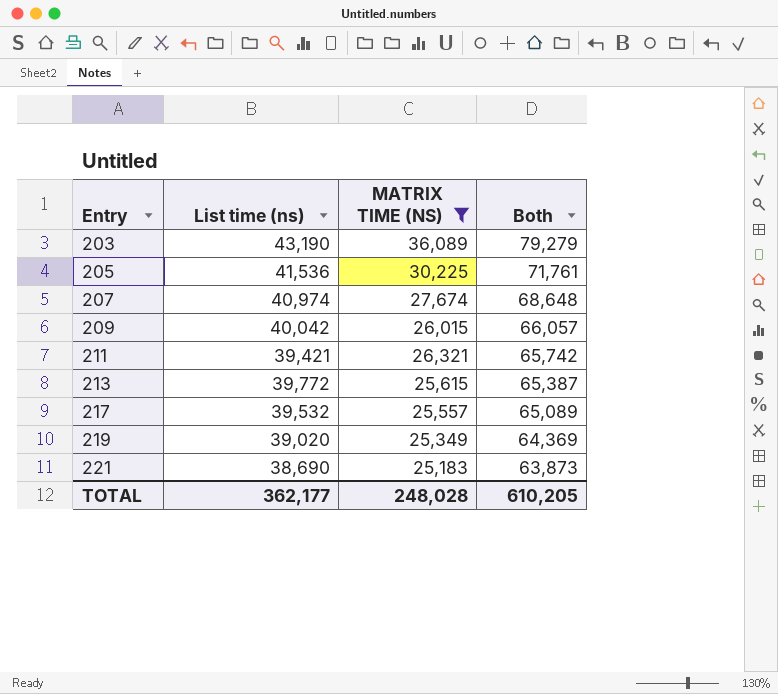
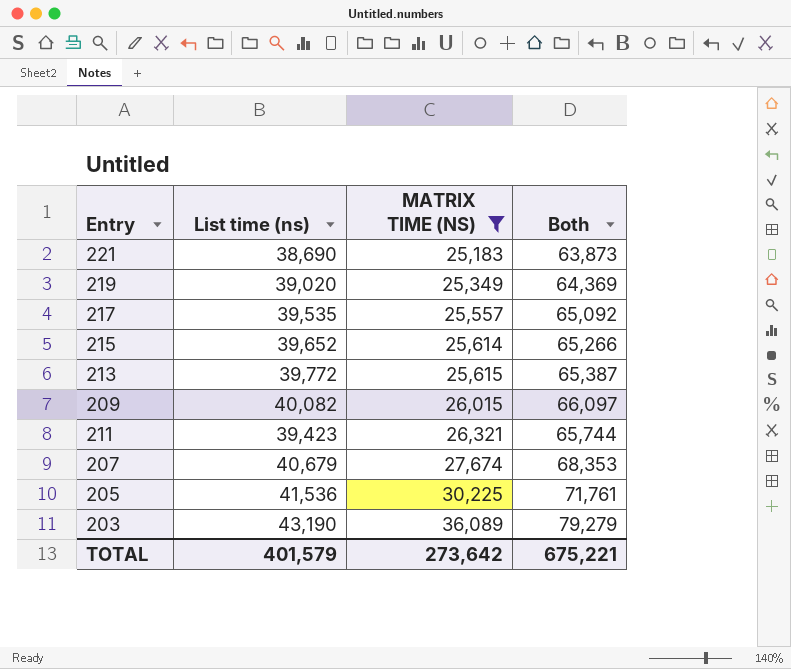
row order: Entry ascending -> MATRIX TIME (NS) ascending
217 | List time (ns): 39,532 -> 39,535
217 | Both: 65,089 -> 65,092
row 215: none -> 39,652 | 25,614 | 65,266
209 | List time (ns): 40,042 -> 40,082
209 | Both: 66,057 -> 66,097
211 | List time (ns): 39,421 -> 39,423
211 | Both: 65,742 -> 65,744
207 | List time (ns): 40,974 -> 40,679
207 | Both: 68,648 -> 68,353
TOTAL | List time (ns): 362,177 -> 401,579
TOTAL | MATRIX TIME (NS): 248,028 -> 273,642
TOTAL | Both: 610,205 -> 675,221

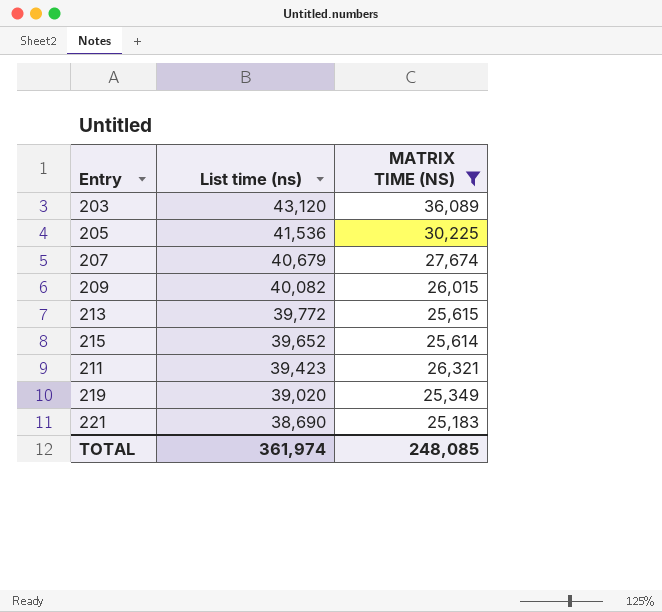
row order: MATRIX TIME (NS) ascending -> List time (ns) descending
column Both | formula: [List time (ns)] + [MATRIX TIME (NS)] -> none
row 217: 39,535 | 25,557 | 65,092 -> none
203 | List time (ns): 43,190 -> 43,120
TOTAL | List time (ns): 401,579 -> 361,974
TOTAL | MATRIX TIME (NS): 273,642 -> 248,085

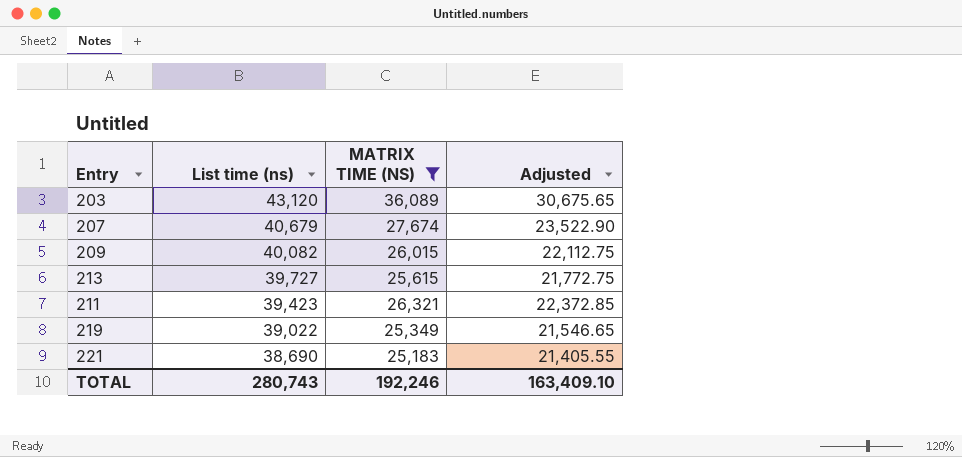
column Adjusted | formula: none -> [MATRIX TIME (NS)] * 0.85
row 205: 41,536 | 30,225 -> none
row 215: 39,652 | 25,614 -> none
213 | List time (ns): 39,772 -> 39,727
219 | List time (ns): 39,020 -> 39,022
TOTAL | List time (ns): 361,974 -> 280,743
TOTAL | MATRIX TIME (NS): 248,085 -> 192,246

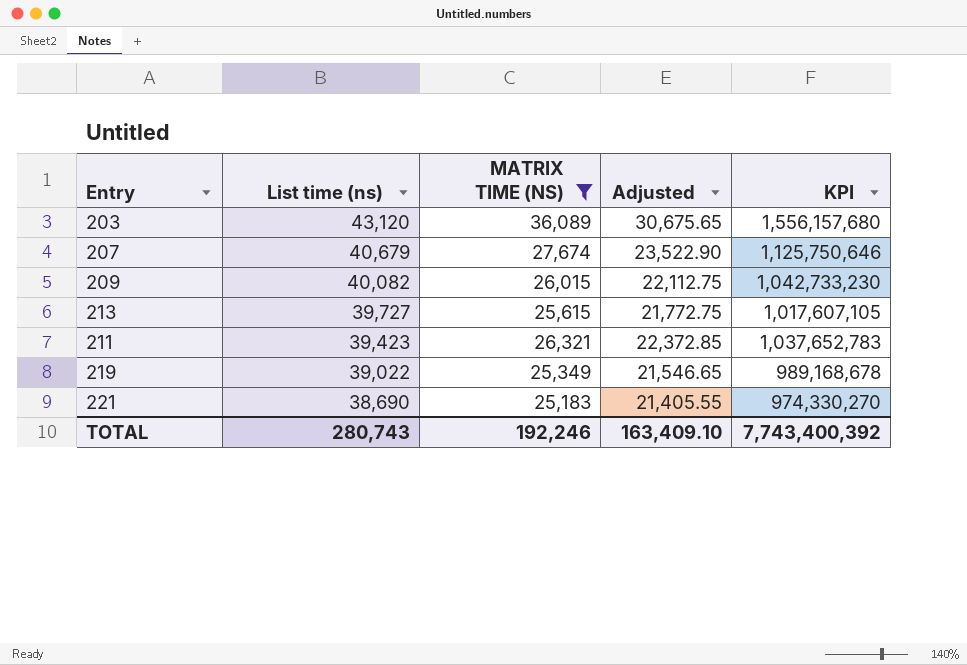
column KPI | formula: none -> [List time (ns)] * [MATRIX TIME (NS)]

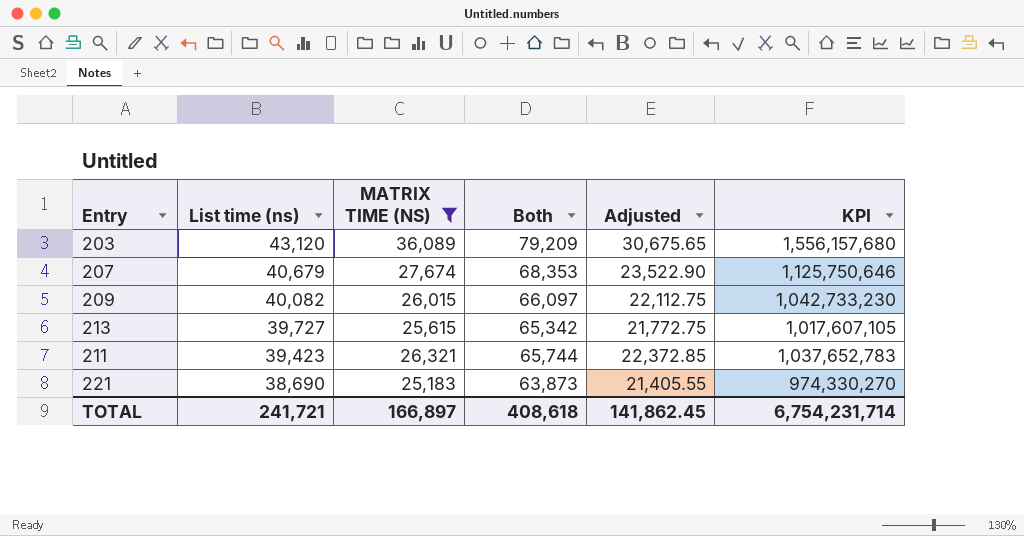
column Both | formula: none -> [List time (ns)] + [MATRIX TIME (NS)]
row 219: 39,022 | 25,349 | 21,546.65 | 989,168,678 -> none
TOTAL | List time (ns): 280,743 -> 241,721
TOTAL | MATRIX TIME (NS): 192,246 -> 166,897
TOTAL | Adjusted: 163,409.10 -> 141,862.45
TOTAL | KPI: 7,743,400,392 -> 6,754,231,714

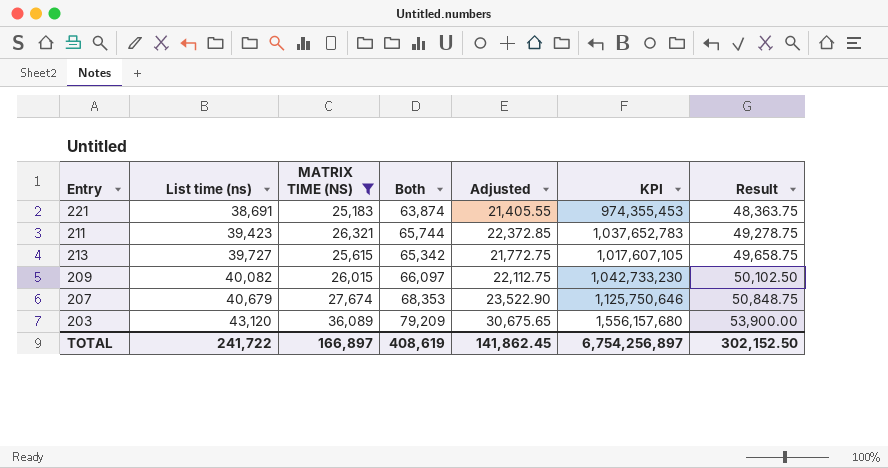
row order: List time (ns) descending -> List time (ns) ascending
column Result | formula: none -> [List time (ns)] * 1.25
221 | List time (ns): 38,690 -> 38,691
221 | Both: 63,873 -> 63,874
221 | KPI: 974,330,270 -> 974,355,453
TOTAL | List time (ns): 241,721 -> 241,722
TOTAL | Both: 408,618 -> 408,619
TOTAL | KPI: 6,754,231,714 -> 6,754,256,897

